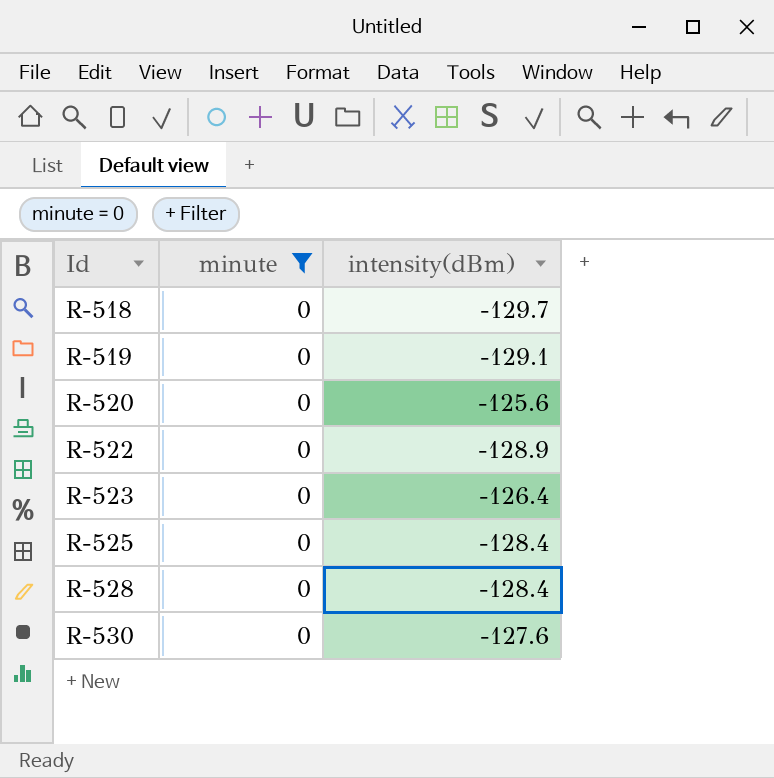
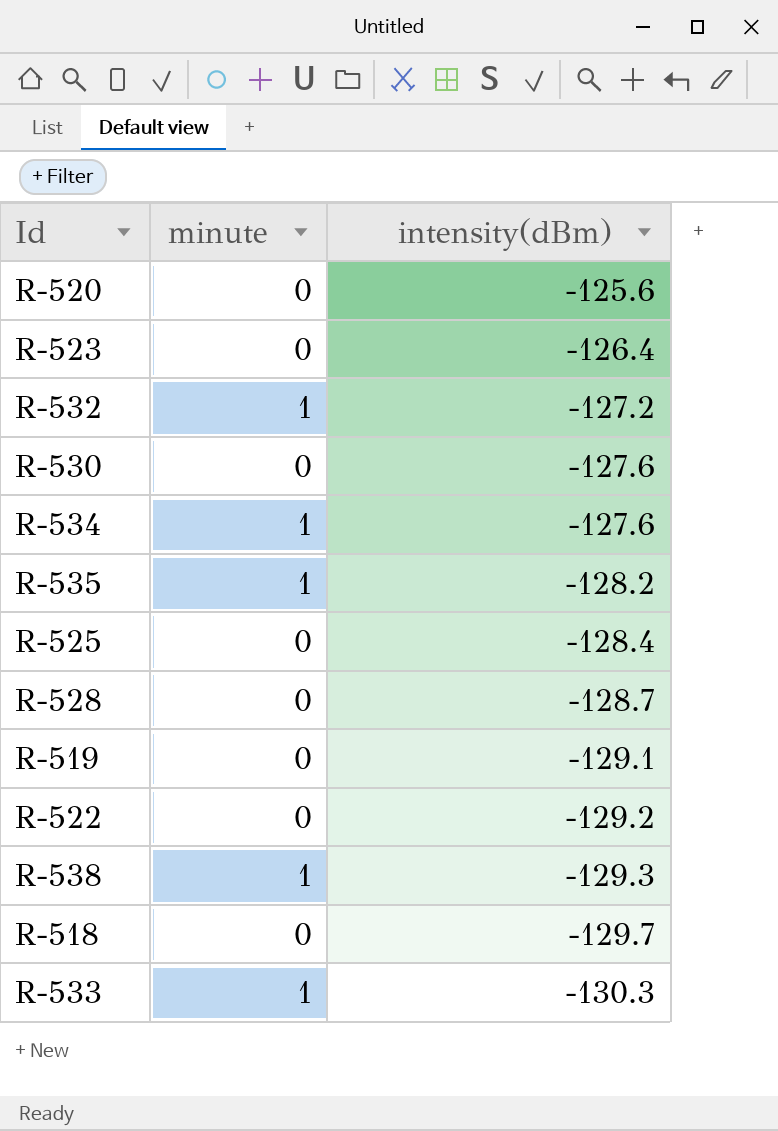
filter: minute = 0 -> none
row order: Id ascending -> intensity(dBm) descending
R-528 | intensity(dBm): -128.4 -> -128.7
R-522 | intensity(dBm): -128.9 -> -129.2

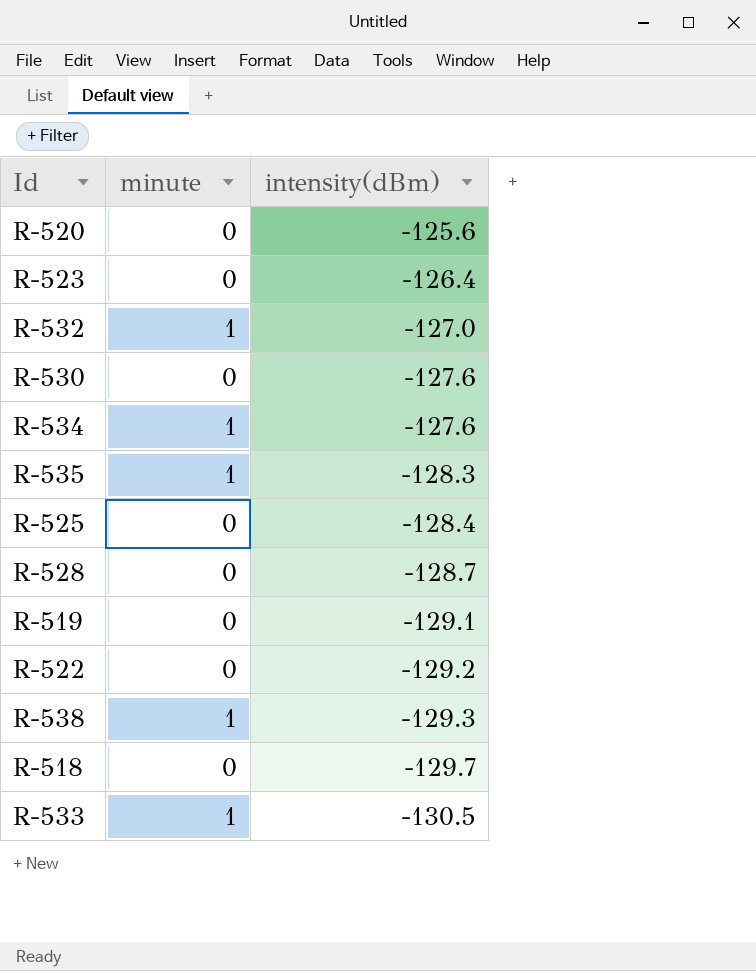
R-532 | intensity(dBm): -127.2 -> -127.0
R-535 | intensity(dBm): -128.2 -> -128.3
R-533 | intensity(dBm): -130.3 -> -130.5

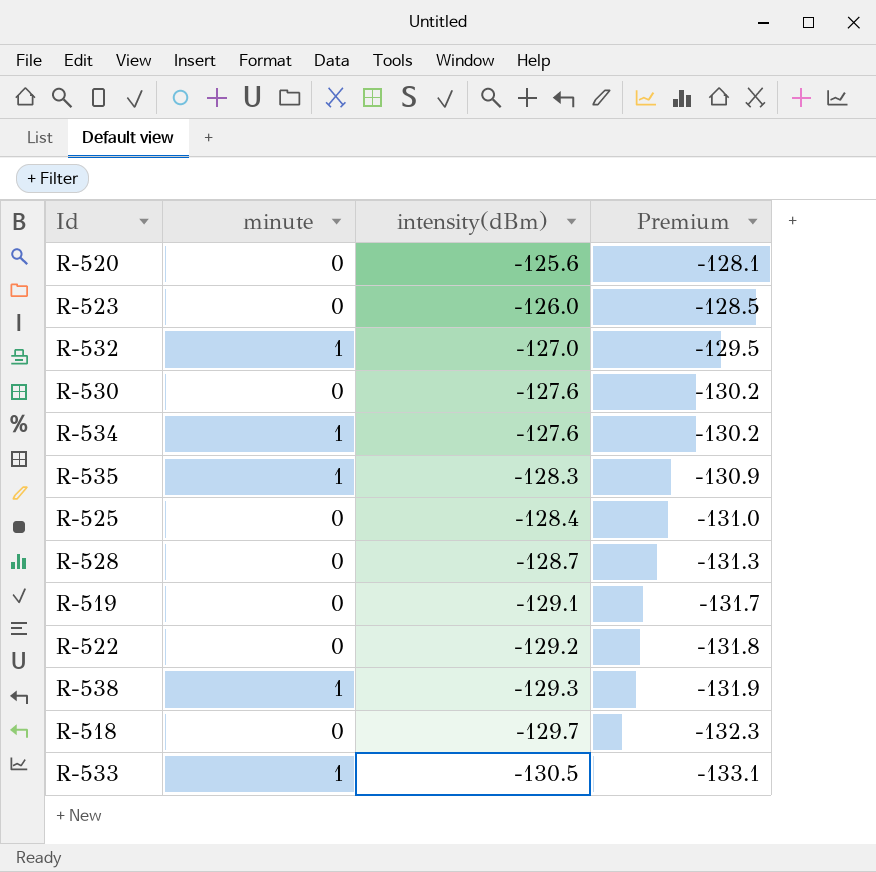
column Premium | formula: none -> [intensity(dBm)] * 1.02
R-523 | intensity(dBm): -126.4 -> -126.0

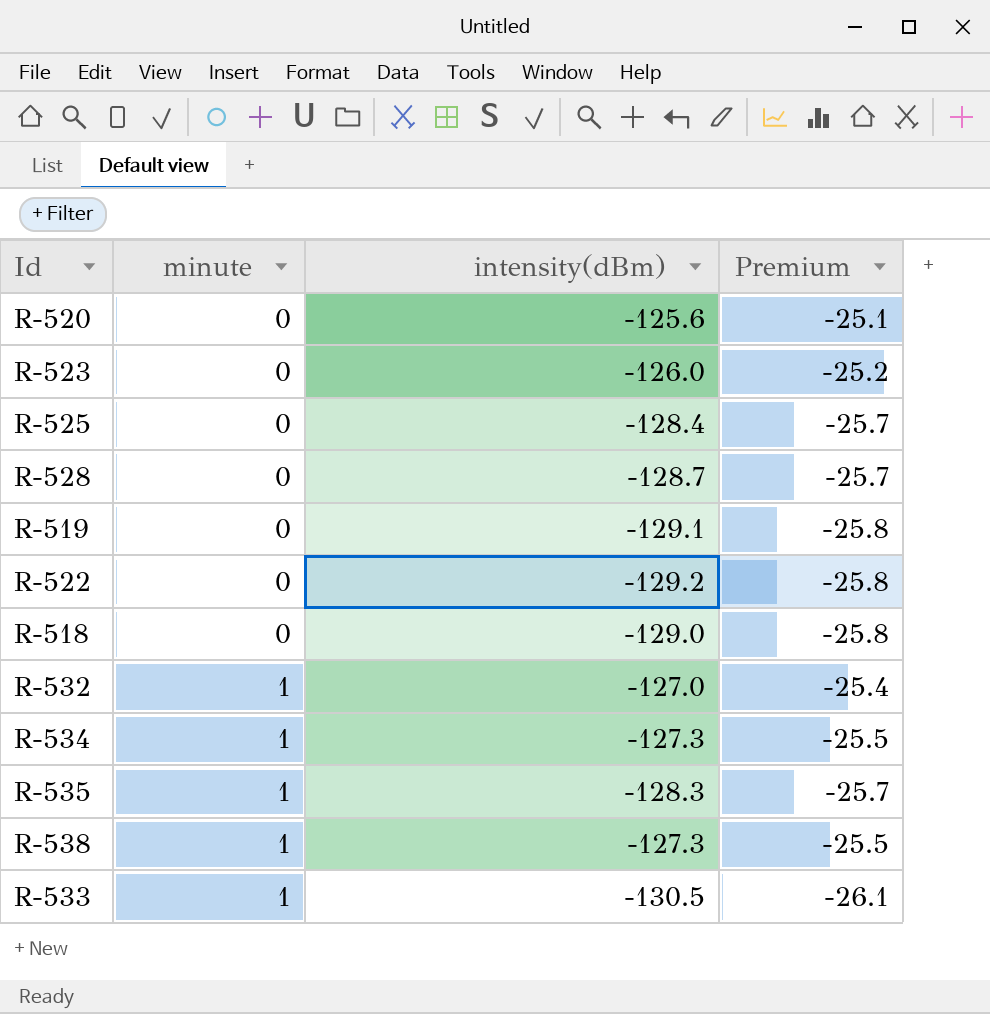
row order: intensity(dBm) descending -> minute ascending
column Premium | formula: [intensity(dBm)] * 1.02 -> [intensity(dBm)] * 0.2
row R-530: 0 | -127.6 | -130.2 -> none
R-518 | intensity(dBm): -129.7 -> -129.0
R-534 | intensity(dBm): -127.6 -> -127.3
R-538 | intensity(dBm): -129.3 -> -127.3

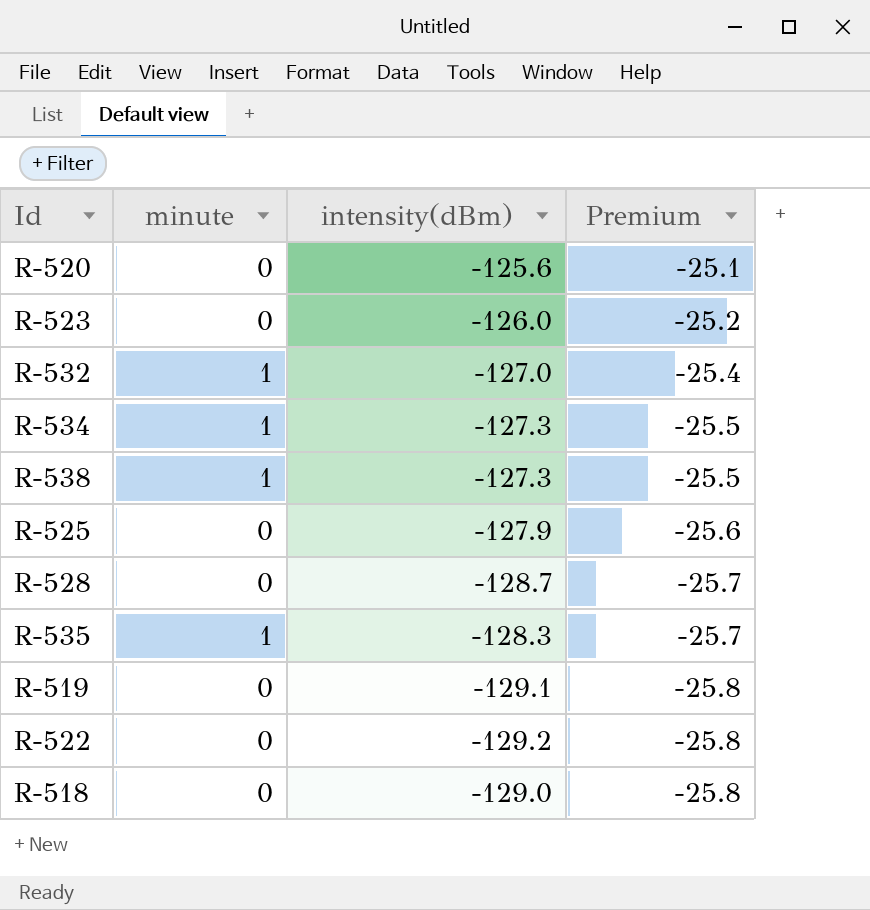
row order: minute ascending -> Premium descending
row R-533: 1 | -130.5 | -26.1 -> none
R-525 | intensity(dBm): -128.4 -> -127.9
R-525 | Premium: -25.7 -> -25.6

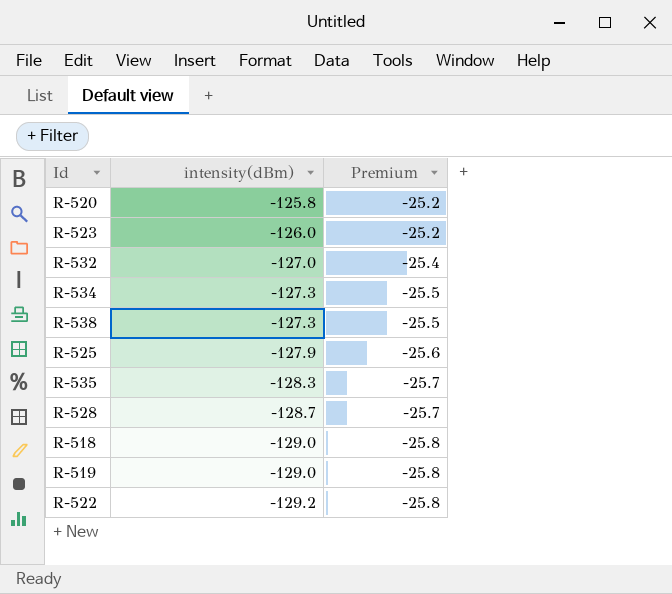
row order: Premium descending -> intensity(dBm) descending
column minute | position: 2 -> none
R-520 | intensity(dBm): -125.6 -> -125.8
R-520 | Premium: -25.1 -> -25.2
R-519 | intensity(dBm): -129.1 -> -129.0

